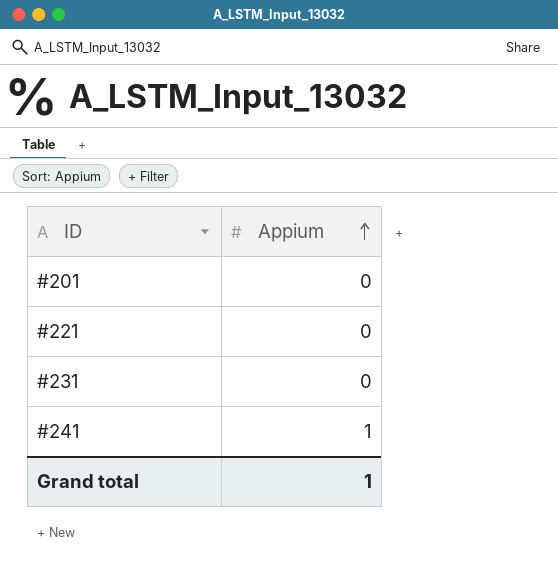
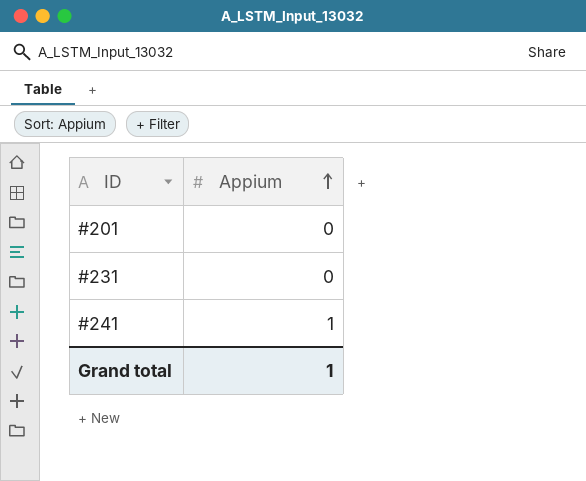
row #221: 0 -> none

